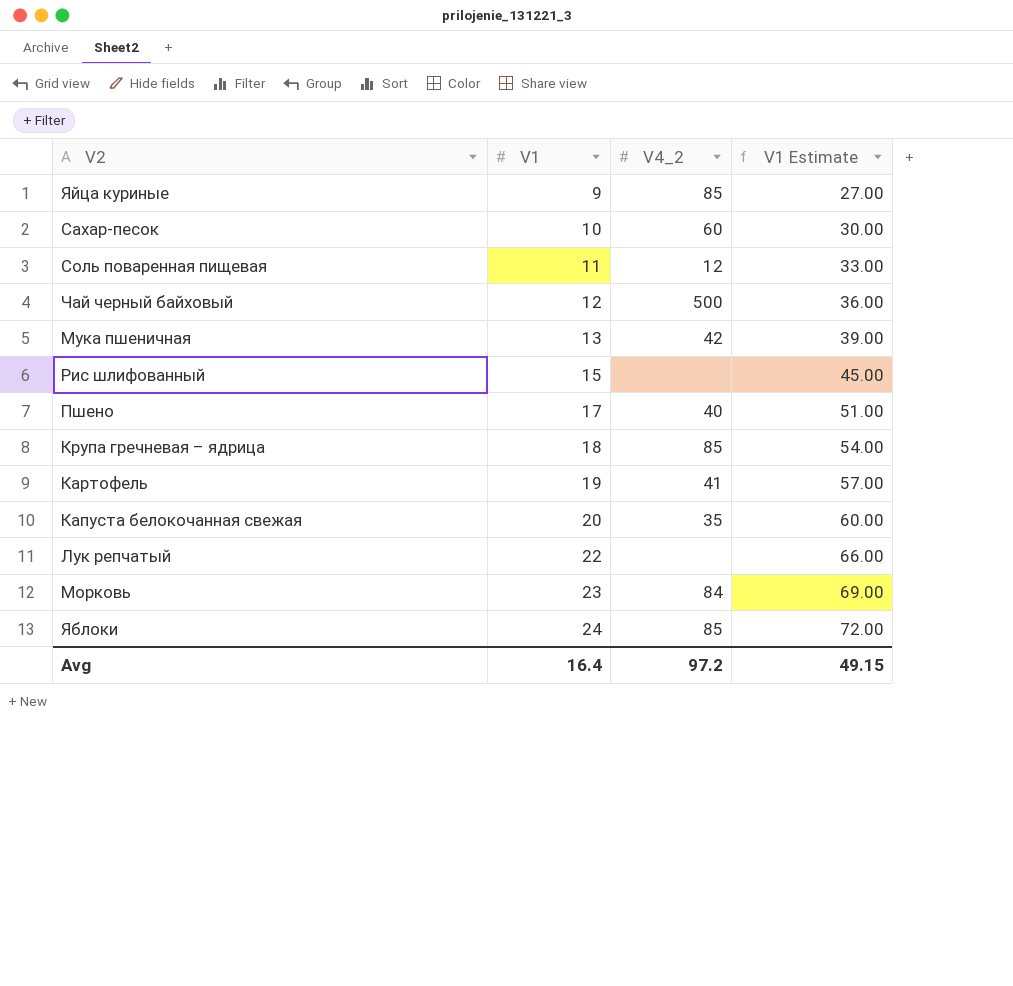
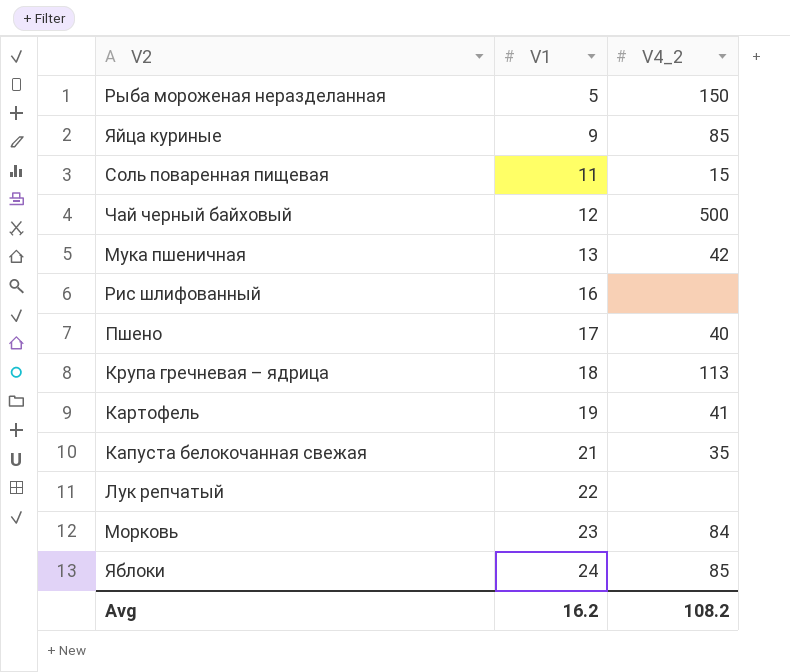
column V1 Estimate | formula: [V1] * 3 -> none
row Сахар-песок: 10 | 60 | 30.00 -> none
row Рыба мороженая неразделанная: none -> 5 | 150
Соль поваренная пищевая | V4_2: 12 -> 15
Рис шлифованный | V1: 15 -> 16
Крупа гречневая – ядрица | V4_2: 85 -> 113
Капуста белокочанная свежая | V1: 20 -> 21
Avg | V1: 16.4 -> 16.2
Avg | V4_2: 97.2 -> 108.2

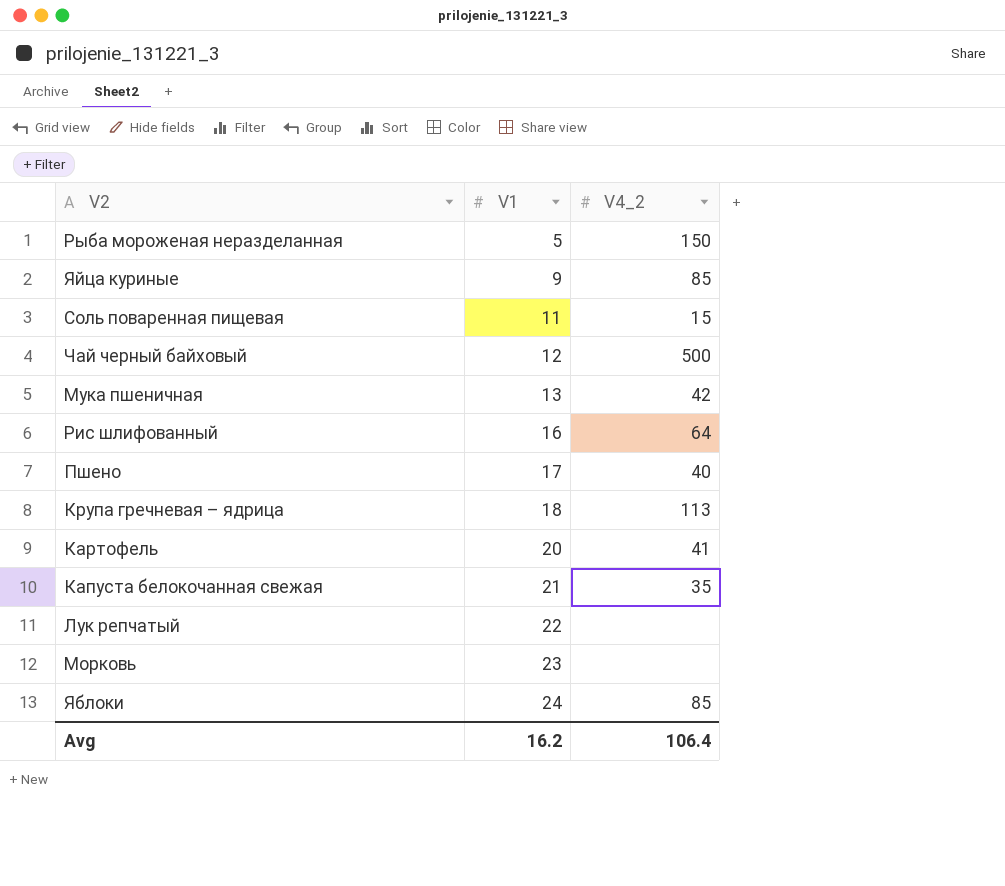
Рис шлифованный | V4_2: none -> 64
Картофель | V1: 19 -> 20
Морковь | V4_2: 84 -> none
Avg | V4_2: 108.2 -> 106.4

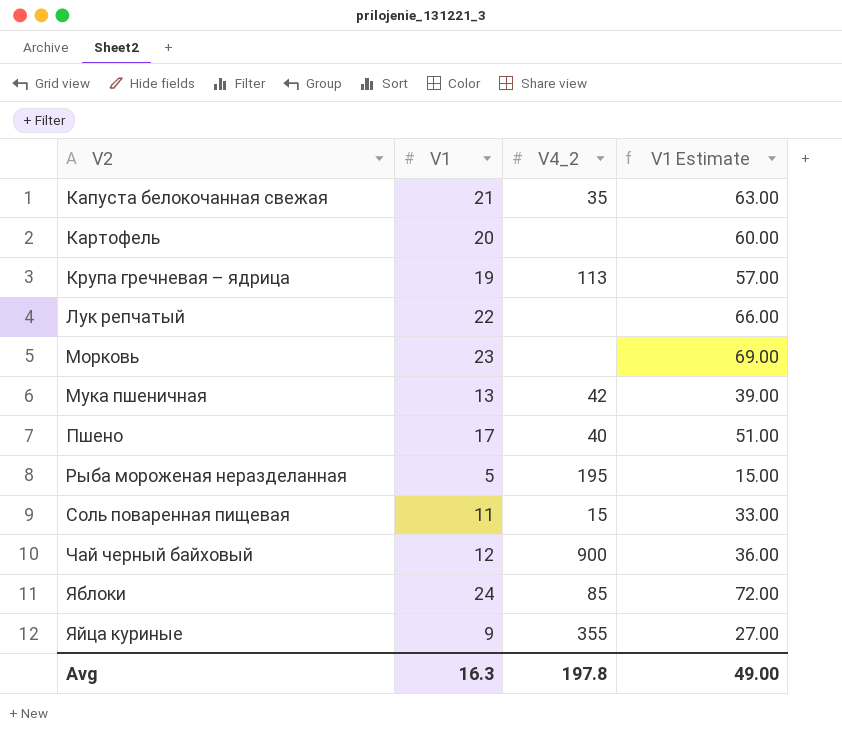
row order: V1 ascending -> V2 ascending
column V1 Estimate | formula: none -> [V1] * 3
row Рис шлифованный: 16 | 64 -> none
Картофель | V4_2: 41 -> none
Крупа гречневая – ядрица | V1: 18 -> 19
Рыба мороженая неразделанная | V4_2: 150 -> 195
Чай черный байховый | V4_2: 500 -> 900
Яйца куриные | V4_2: 85 -> 355
Avg | V1: 16.2 -> 16.3
Avg | V4_2: 106.4 -> 197.8

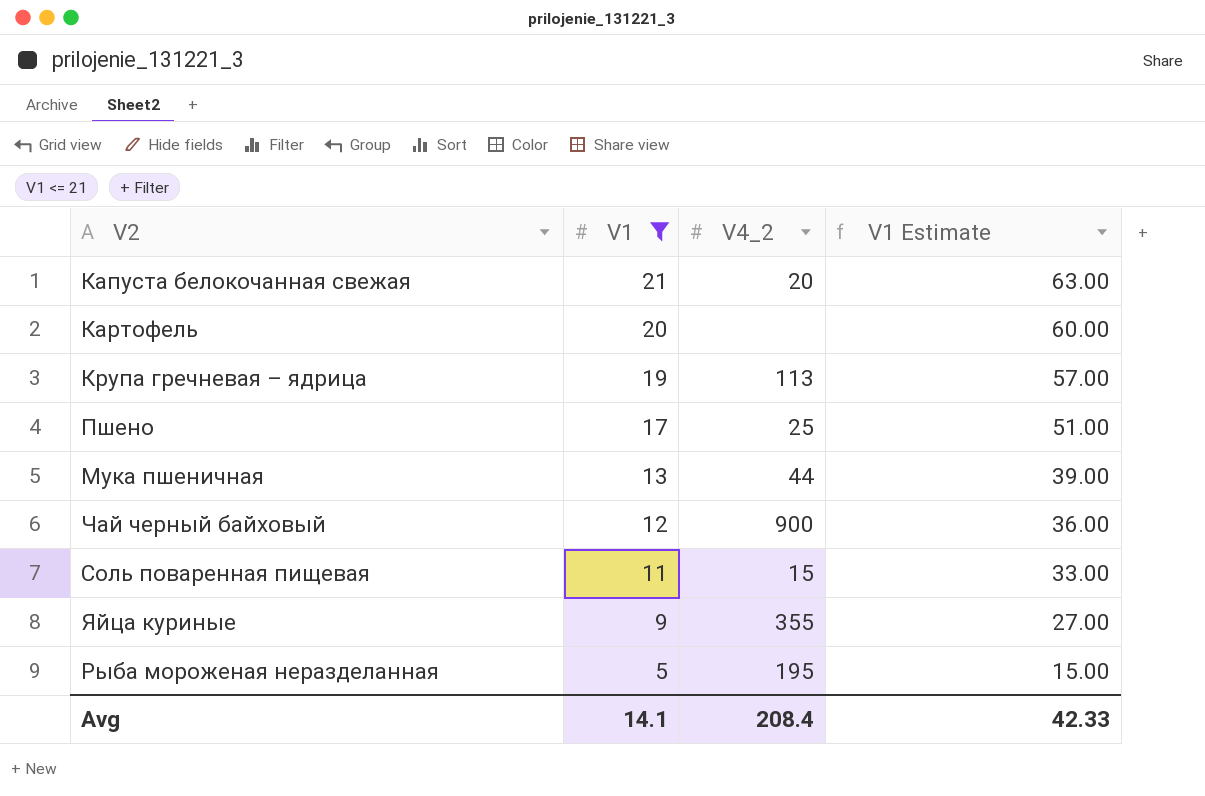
filter: none -> V1 <= 21
row order: V2 ascending -> V1 descending
Капуста белокочанная свежая | V4_2: 35 -> 20
Пшено | V4_2: 40 -> 25
Мука пшеничная | V4_2: 42 -> 44
Avg | V1: 16.3 -> 14.1
Avg | V4_2: 197.8 -> 208.4
Avg | V1 Estimate: 49.00 -> 42.33

